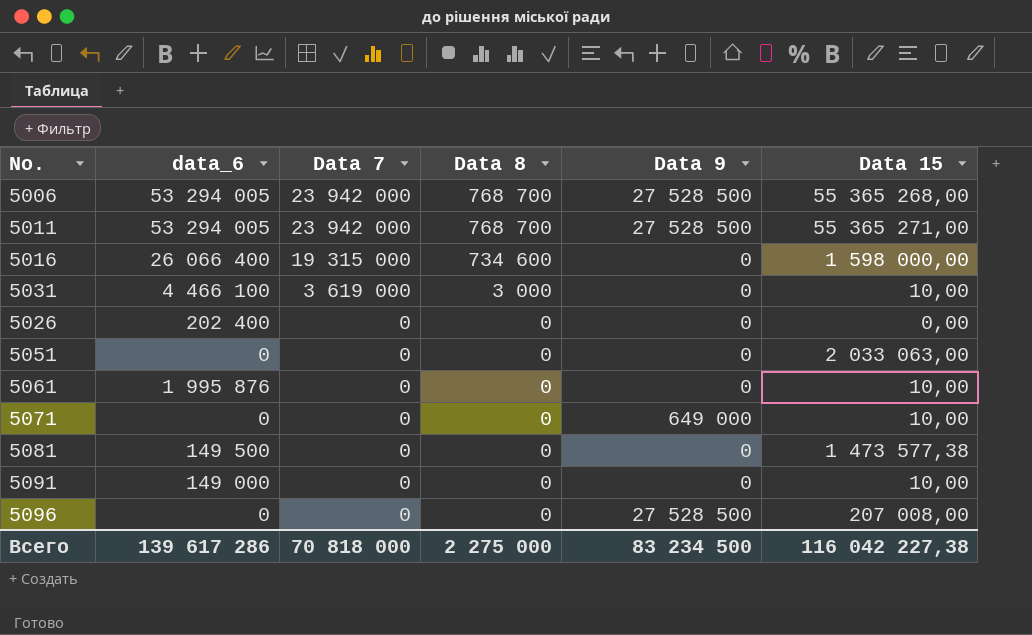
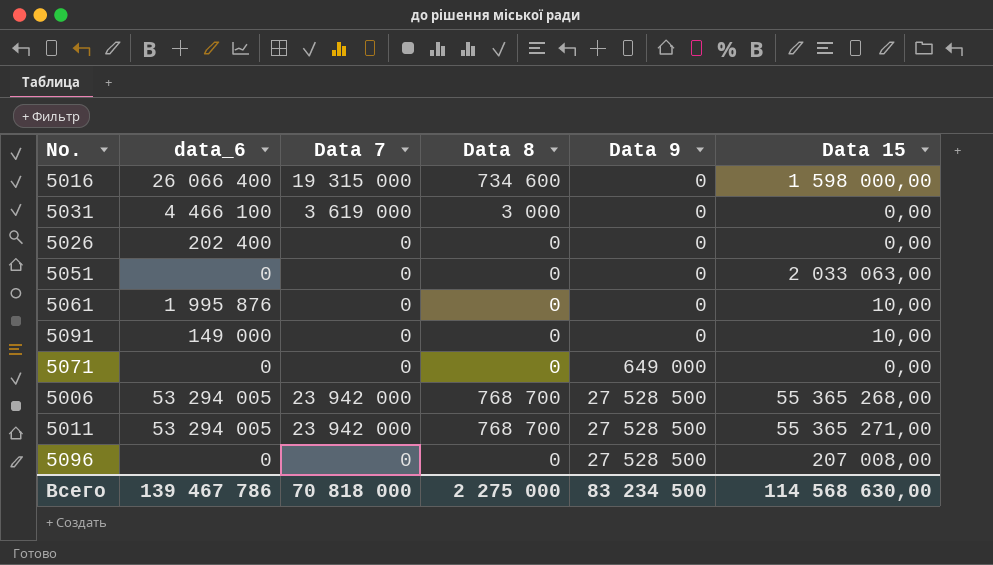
row order: Data 7 descending -> Data 9 ascending
row 5081: 149 500 | 0 | 0 | 0 | 1 473 577,38 -> none
5031 | Data 15: 10,00 -> 0,00
5071 | Data 15: 10,00 -> 0,00
Всего | data_6: 139 617 286 -> 139 467 786
Всего | Data 15: 116 042 227,38 -> 114 568 630,00

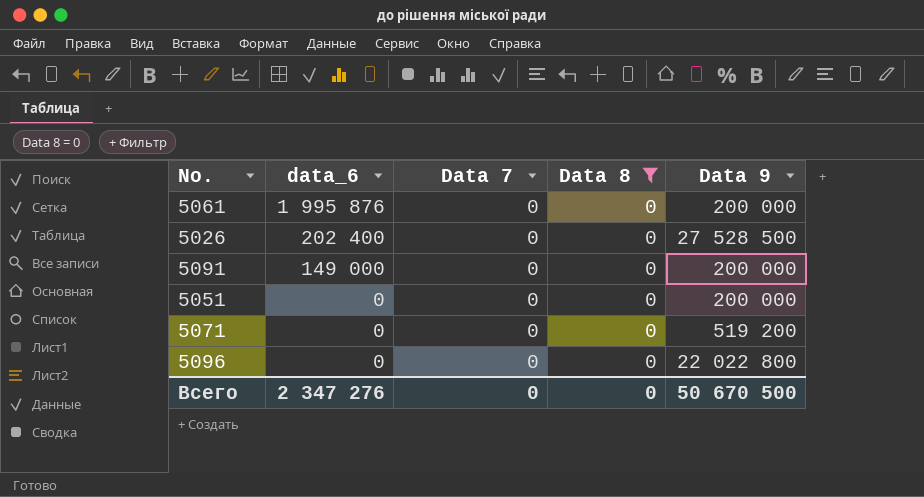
filter: none -> Data 8 = 0
row order: Data 9 ascending -> data_6 descending
column Data 15 | position: 6 -> none
5061 | Data 9: 0 -> 200 000
5026 | Data 9: 0 -> 27 528 500
5091 | Data 9: 0 -> 200 000
5051 | Data 9: 0 -> 200 000
5071 | Data 9: 649 000 -> 519 200
5096 | Data 9: 27 528 500 -> 22 022 800
Всего | data_6: 139 467 786 -> 2 347 276
Всего | Data 7: 70 818 000 -> 0
Всего | Data 8: 2 275 000 -> 0
Всего | Data 9: 83 234 500 -> 50 670 500

